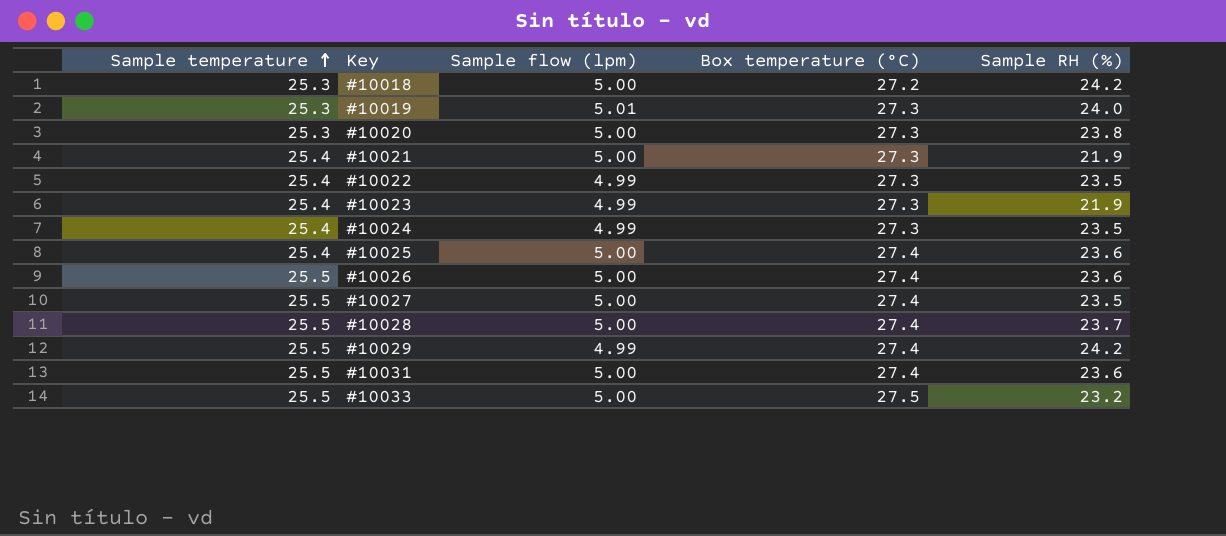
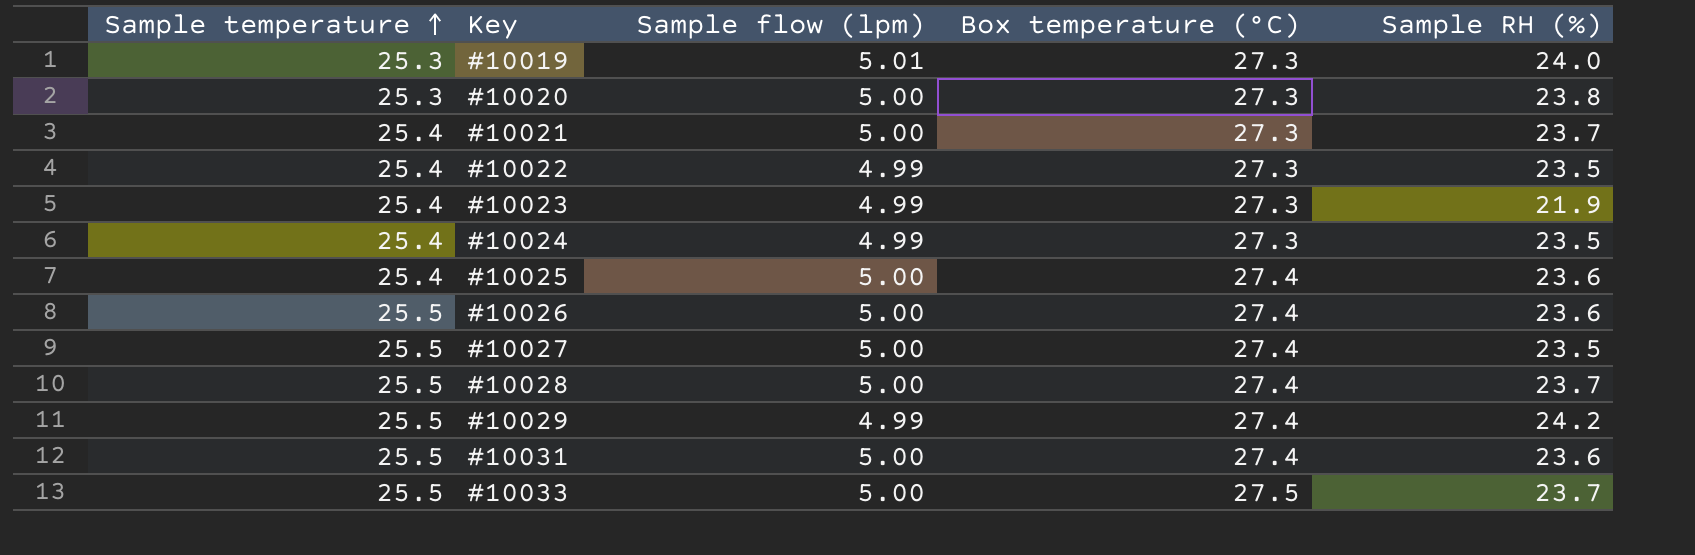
row #10018: 25.3 | 5.00 | 27.2 | 24.2 -> none
#10021 | Sample RH (%): 21.9 -> 23.7
#10033 | Sample RH (%): 23.2 -> 23.7

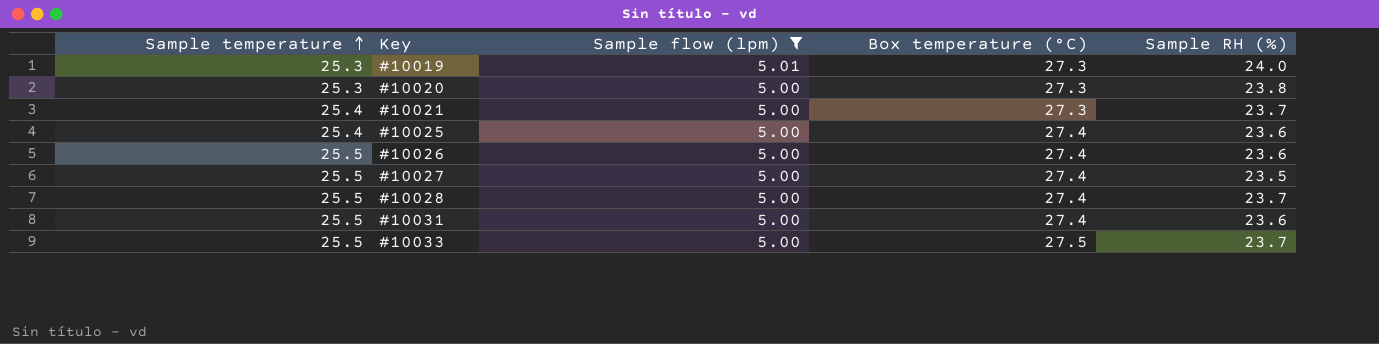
filter: none -> Sample flow (lpm) != 4.99

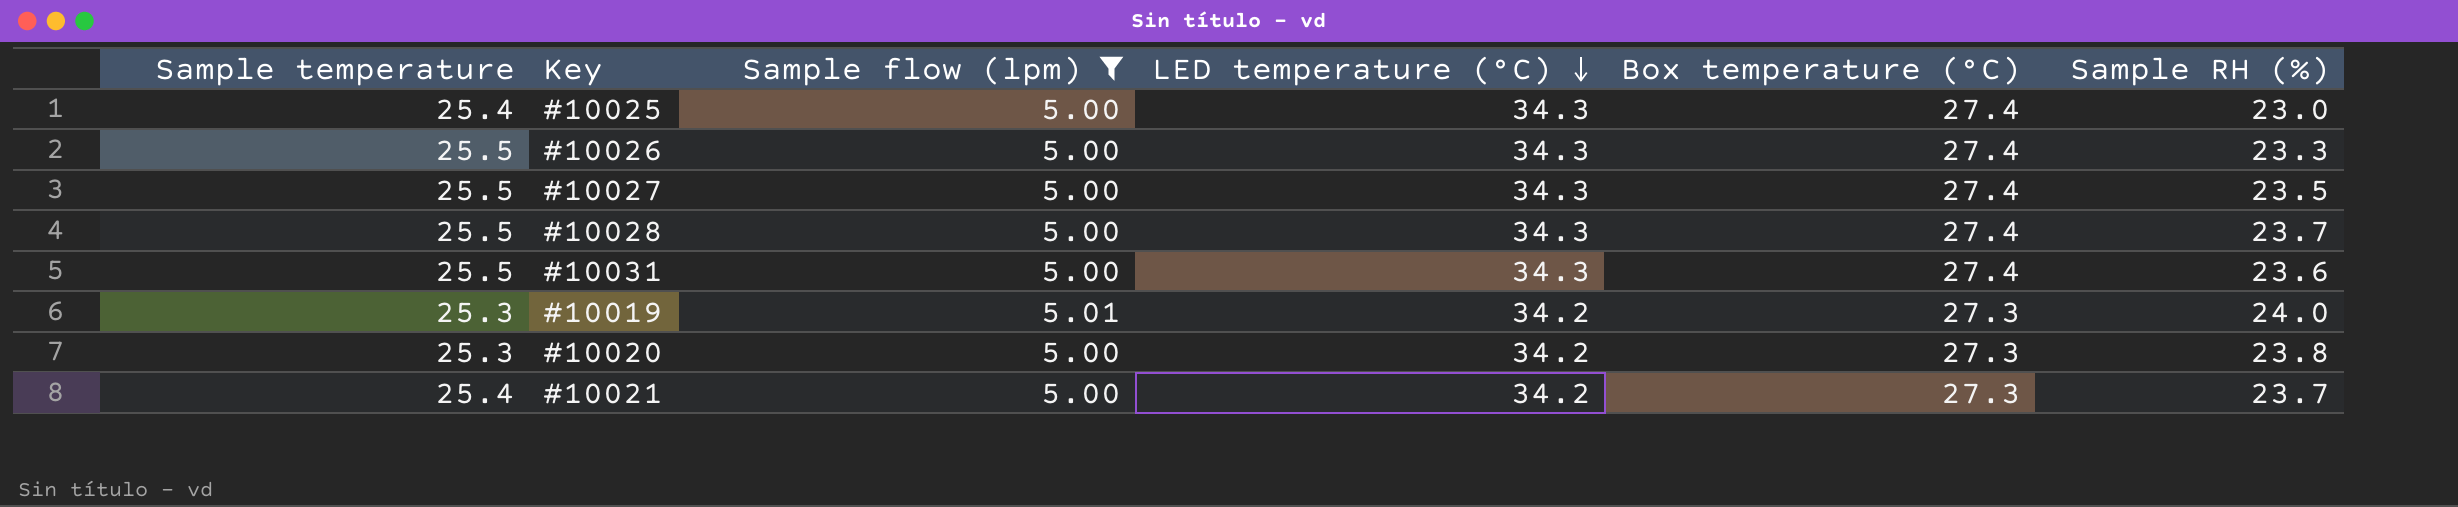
row order: Sample temperature ascending -> LED temperature (°C) descending
column LED temperature (°C) | position: none -> 4
row #10033: 25.5 | 5.00 | 27.5 | 23.7 -> none
#10025 | Sample RH (%): 23.6 -> 23.0
#10026 | Sample RH (%): 23.6 -> 23.3

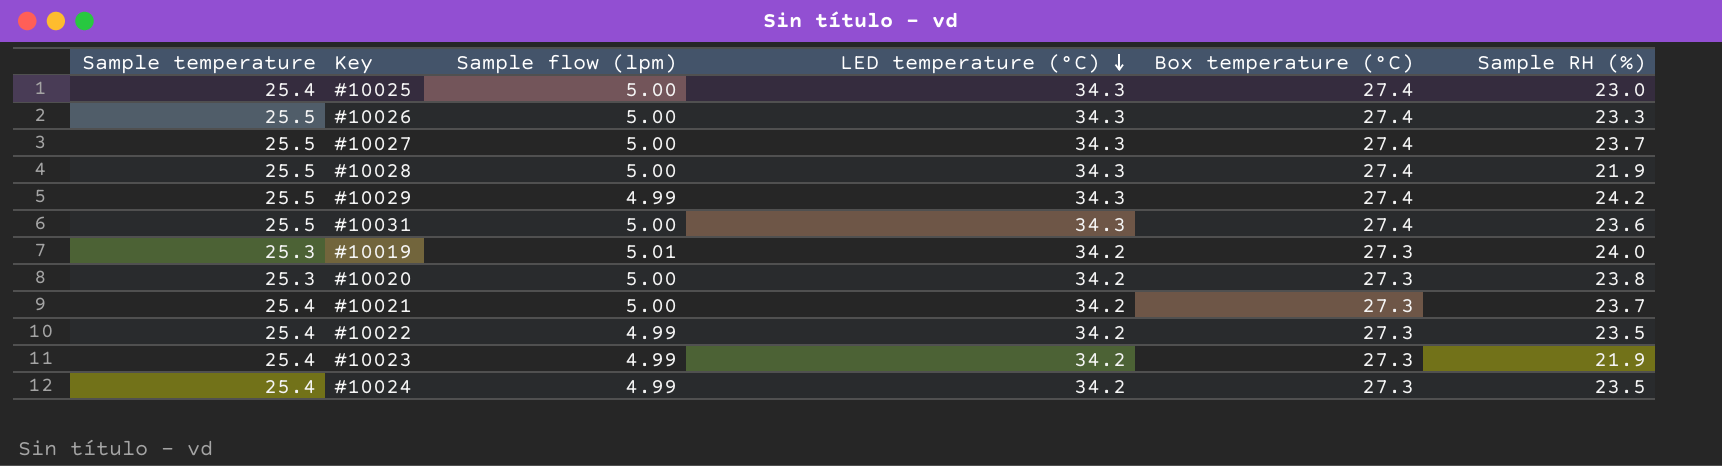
filter: Sample flow (lpm) != 4.99 -> none
#10027 | Sample RH (%): 23.5 -> 23.7
#10028 | Sample RH (%): 23.7 -> 21.9

